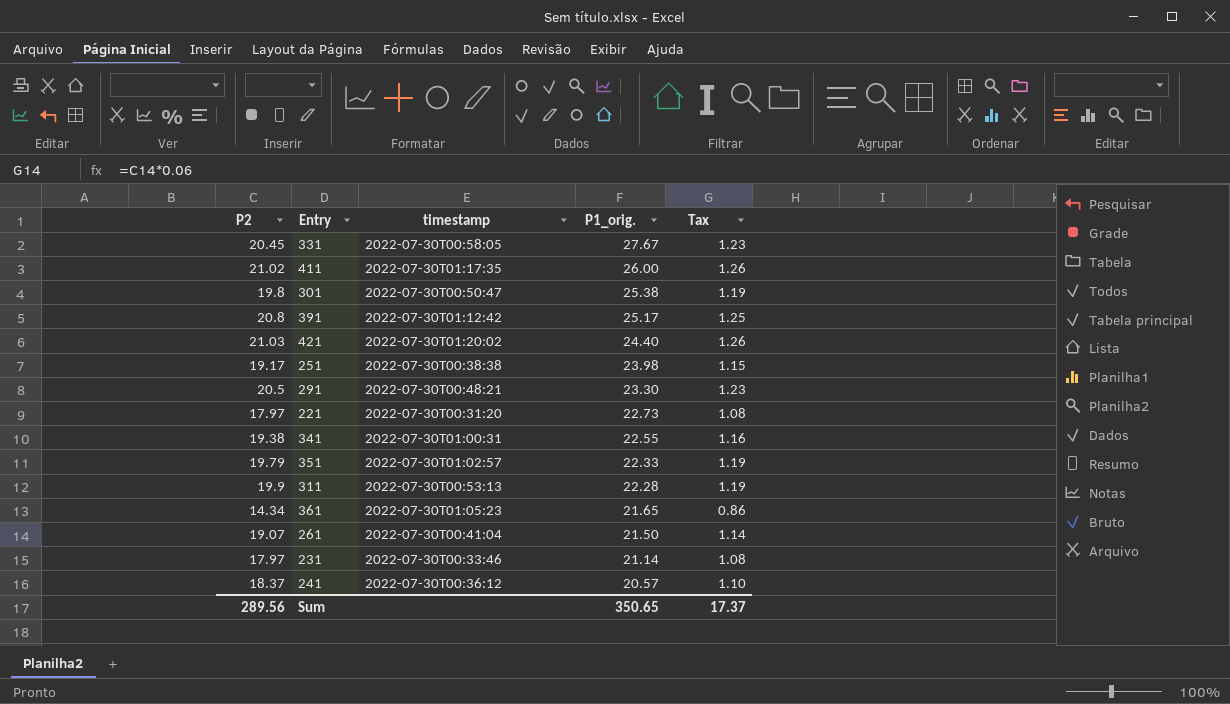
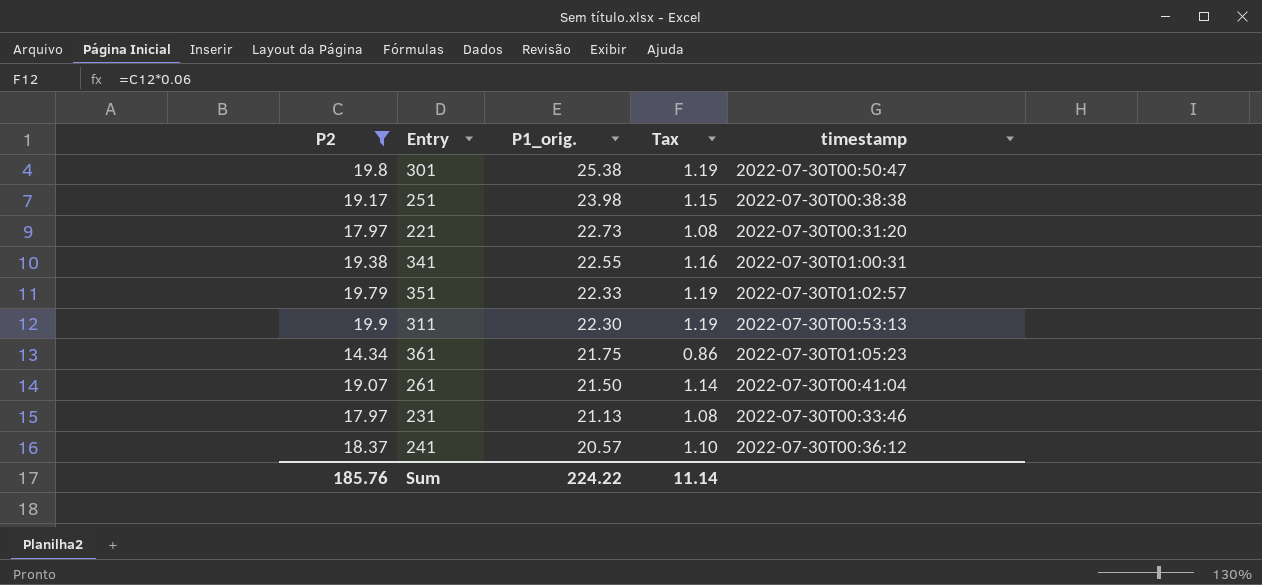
filter: none -> P2 <= 19.9
column timestamp | position: 3 -> 5
311 | P1_orig.: 22.28 -> 22.30
361 | P1_orig.: 21.65 -> 21.75
231 | P1_orig.: 21.14 -> 21.13
Sum | P2: 289.56 -> 185.76
Sum | P1_orig.: 350.65 -> 224.22
Sum | Tax: 17.37 -> 11.14

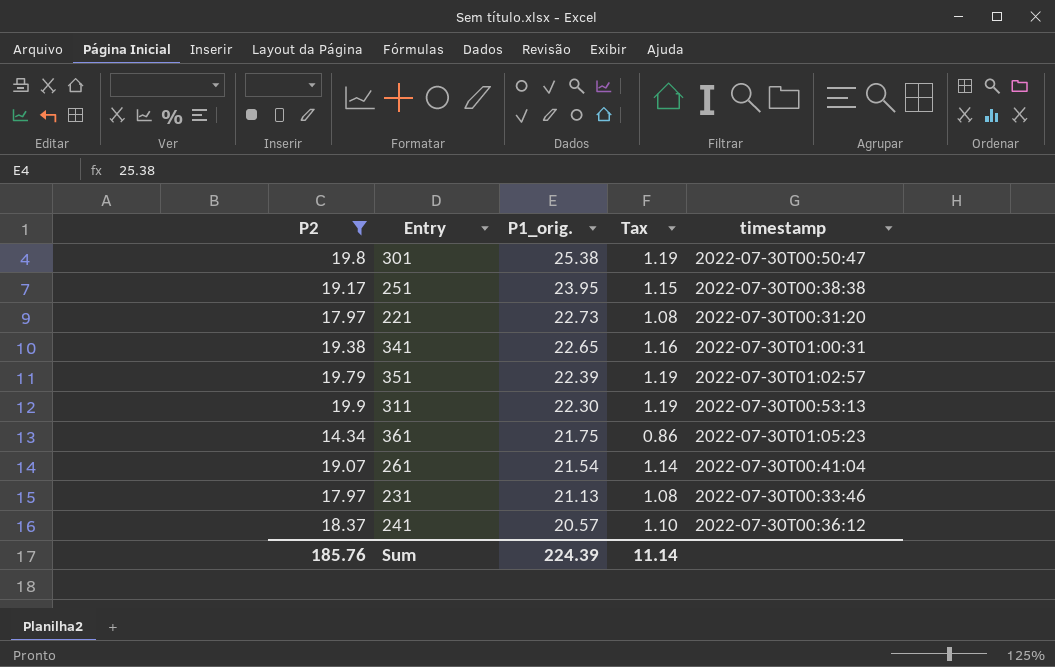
251 | P1_orig.: 23.98 -> 23.95
341 | P1_orig.: 22.55 -> 22.65
351 | P1_orig.: 22.33 -> 22.39
261 | P1_orig.: 21.50 -> 21.54
Sum | P1_orig.: 224.22 -> 224.39

